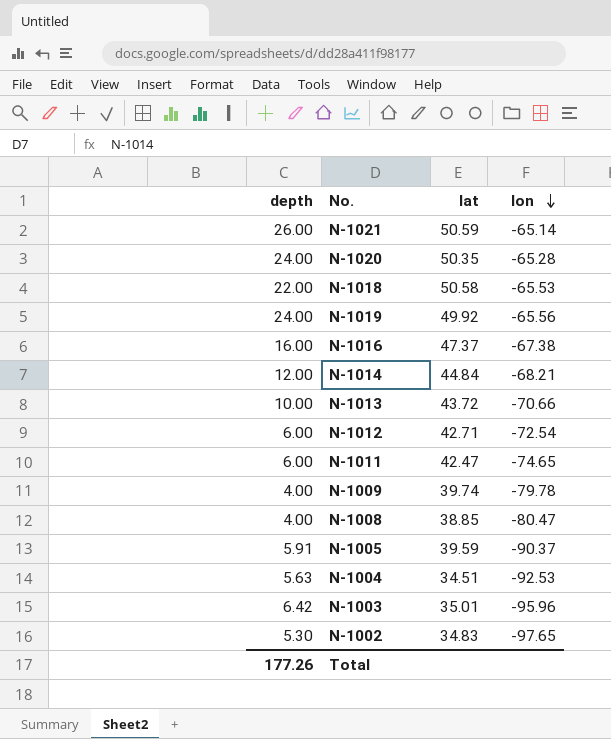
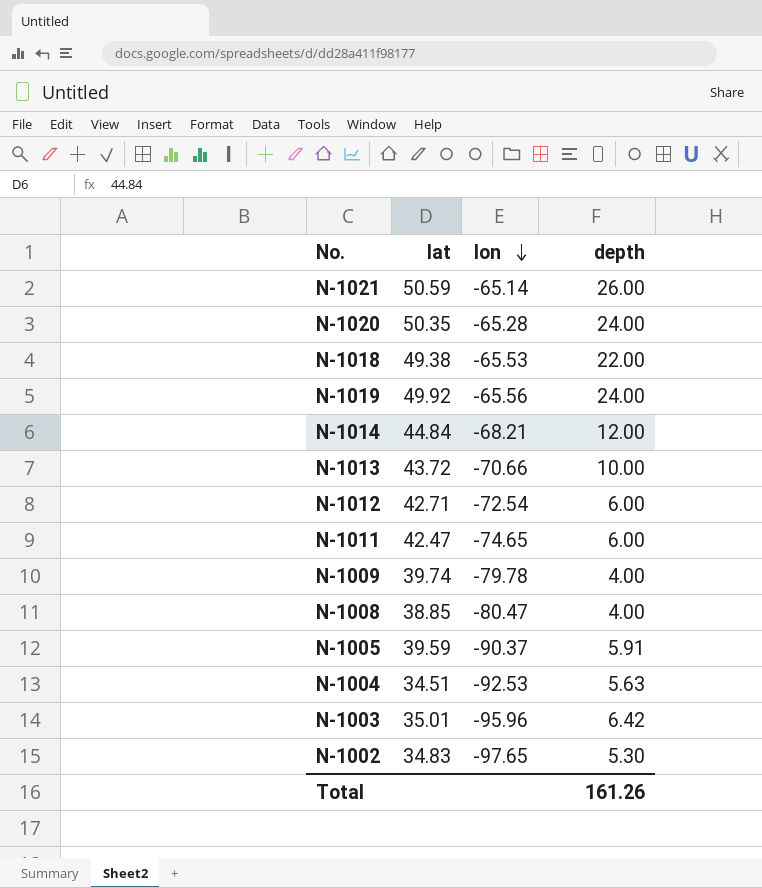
column depth | position: 1 -> 4
row N-1016: 16.00 | 47.37 | -67.38 -> none
N-1018 | lat: 50.58 -> 49.38
Total | depth: 177.26 -> 161.26

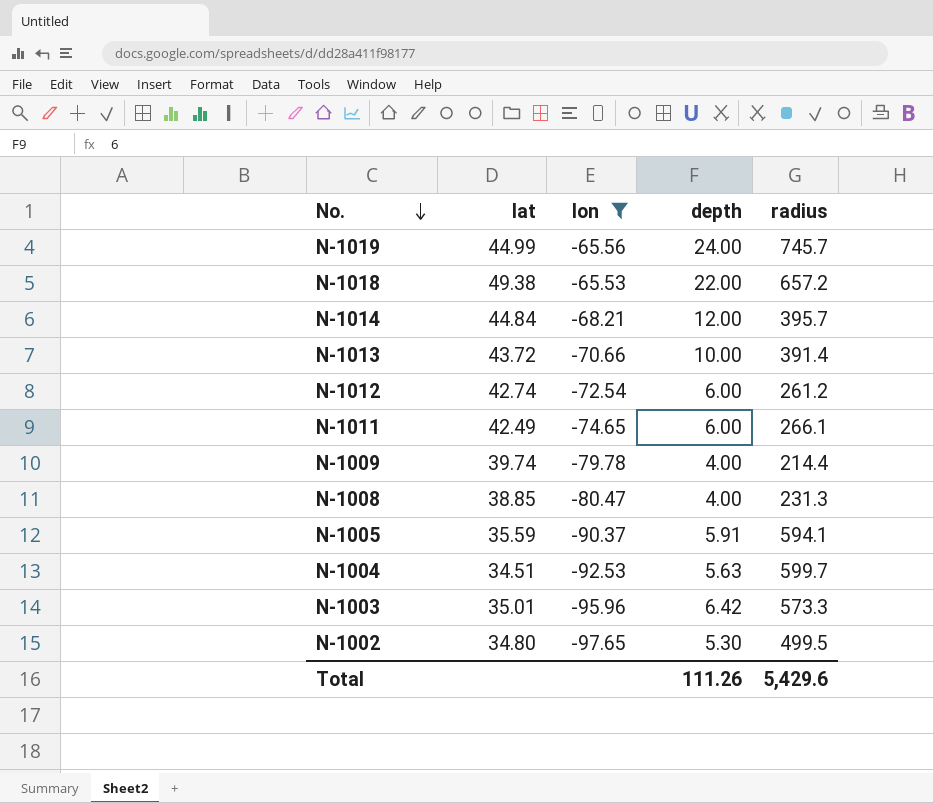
filter: none -> lon <= -65.53
row order: lon descending -> No. descending
column radius | position: none -> 5
N-1019 | lat: 49.92 -> 44.99
N-1012 | lat: 42.71 -> 42.74
N-1011 | lat: 42.47 -> 42.49
N-1005 | lat: 39.59 -> 35.59
N-1002 | lat: 34.83 -> 34.80
Total | depth: 161.26 -> 111.26

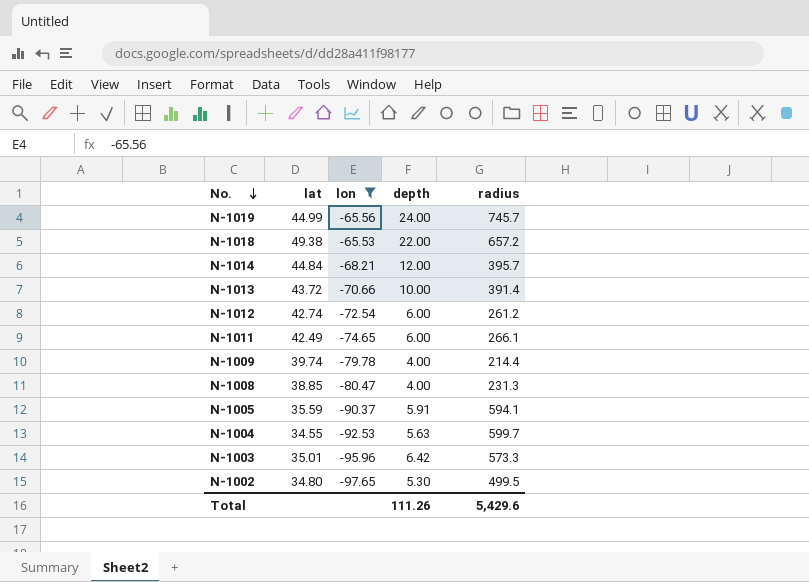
N-1004 | lat: 34.51 -> 34.55

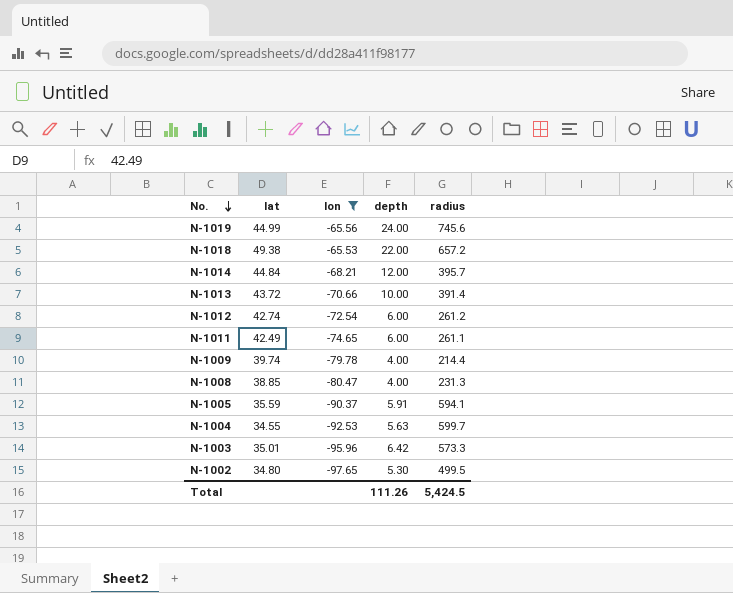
N-1019 | radius: 745.7 -> 745.6
N-1011 | radius: 266.1 -> 261.1
Total | radius: 5,429.6 -> 5,424.5

